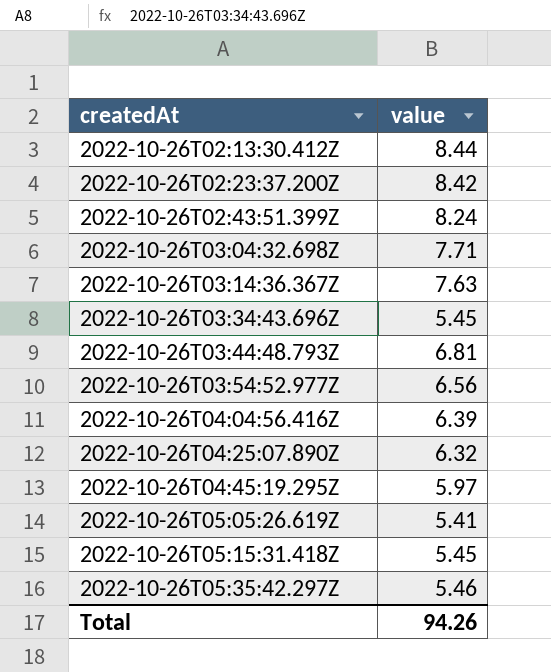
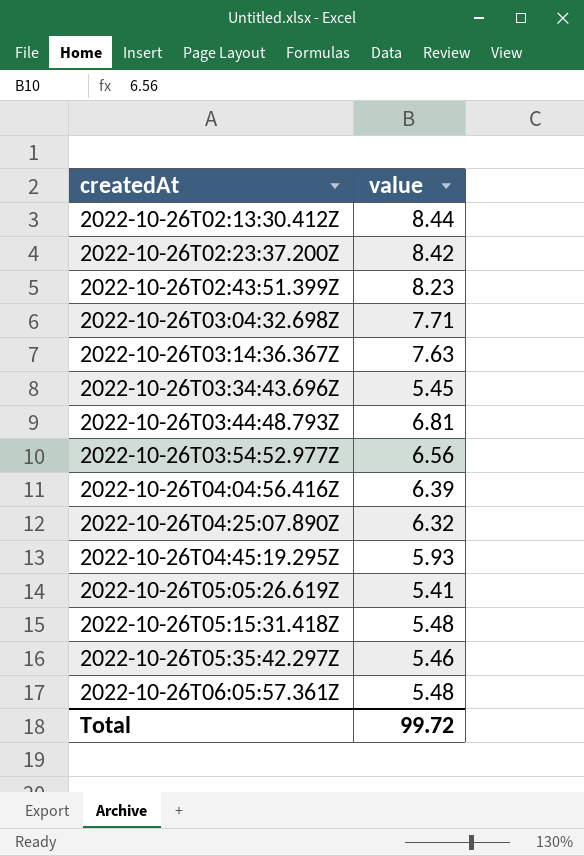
2022-10-26T02:43:51.399Z | value: 8.24 -> 8.23
2022-10-26T04:45:19.295Z | value: 5.97 -> 5.93
2022-10-26T05:15:31.418Z | value: 5.45 -> 5.48
row 2022-10-26T06:05:57.361Z: none -> 5.48
Total | value: 94.26 -> 99.72

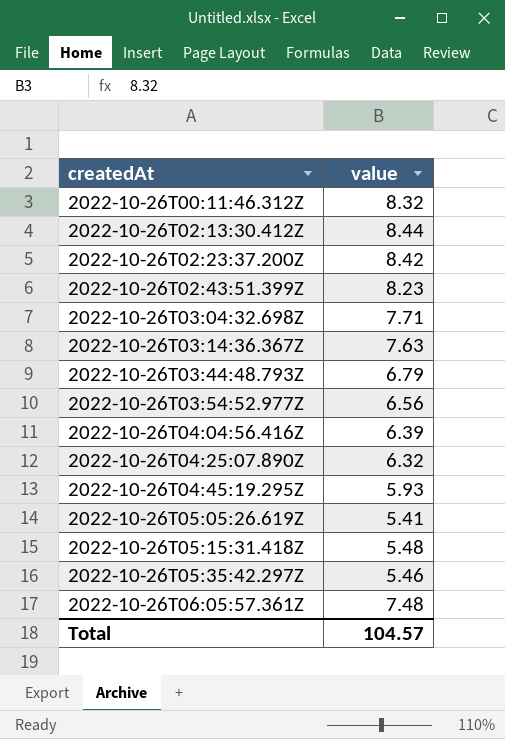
row 2022-10-26T03:34:43.696Z: 5.45 -> none
row 2022-10-26T00:11:46.312Z: none -> 8.32
2022-10-26T03:44:48.793Z | value: 6.81 -> 6.79
2022-10-26T06:05:57.361Z | value: 5.48 -> 7.48
Total | value: 99.72 -> 104.57

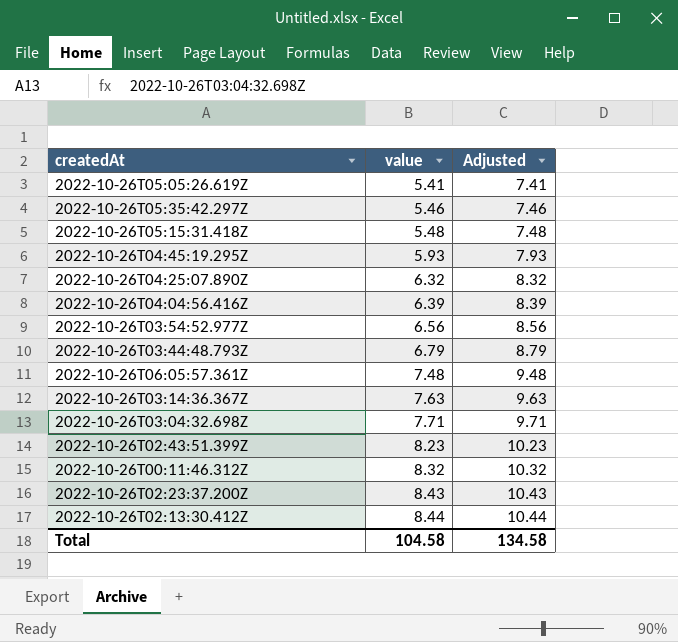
row order: createdAt ascending -> value ascending
column Adjusted | formula: none -> [value] + 2
2022-10-26T02:23:37.200Z | value: 8.42 -> 8.43
Total | value: 104.57 -> 104.58

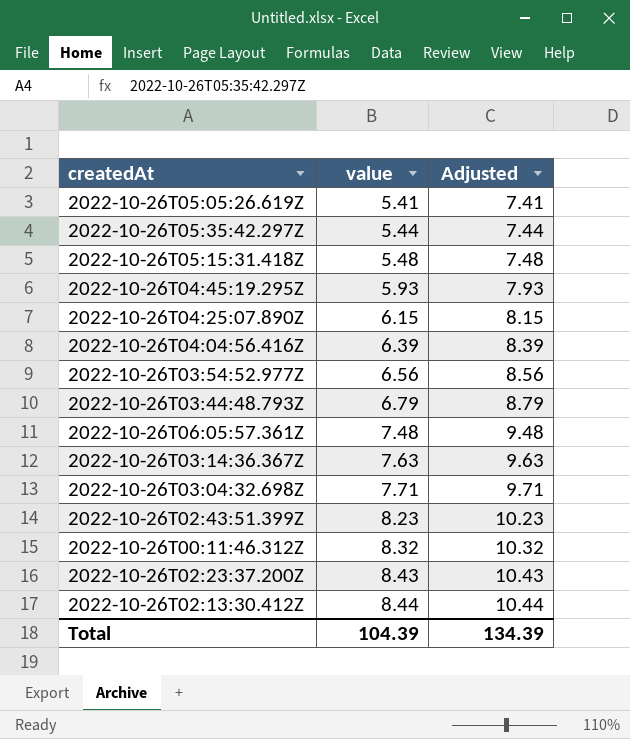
2022-10-26T05:35:42.297Z | value: 5.46 -> 5.44
2022-10-26T05:35:42.297Z | Adjusted: 7.46 -> 7.44
2022-10-26T04:25:07.890Z | value: 6.32 -> 6.15
2022-10-26T04:25:07.890Z | Adjusted: 8.32 -> 8.15
Total | value: 104.58 -> 104.39
Total | Adjusted: 134.58 -> 134.39

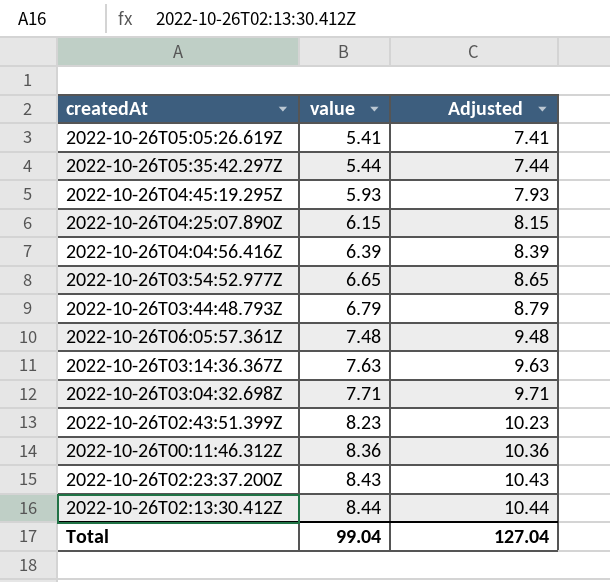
row 2022-10-26T05:15:31.418Z: 5.48 | 7.48 -> none
2022-10-26T03:54:52.977Z | value: 6.56 -> 6.65
2022-10-26T03:54:52.977Z | Adjusted: 8.56 -> 8.65
2022-10-26T00:11:46.312Z | value: 8.32 -> 8.36
2022-10-26T00:11:46.312Z | Adjusted: 10.32 -> 10.36
Total | value: 104.39 -> 99.04
Total | Adjusted: 134.39 -> 127.04

